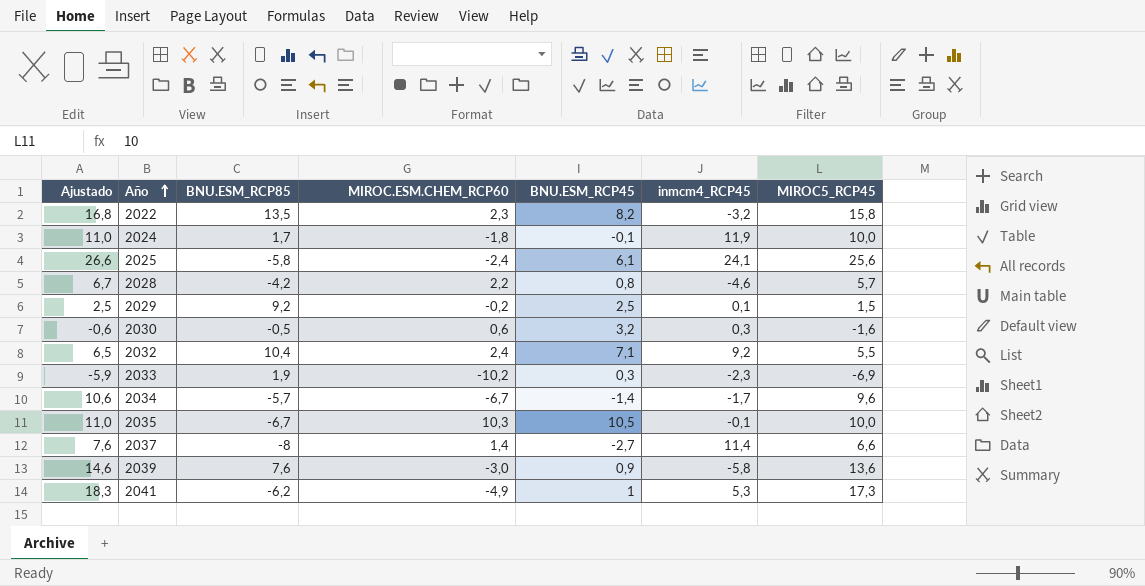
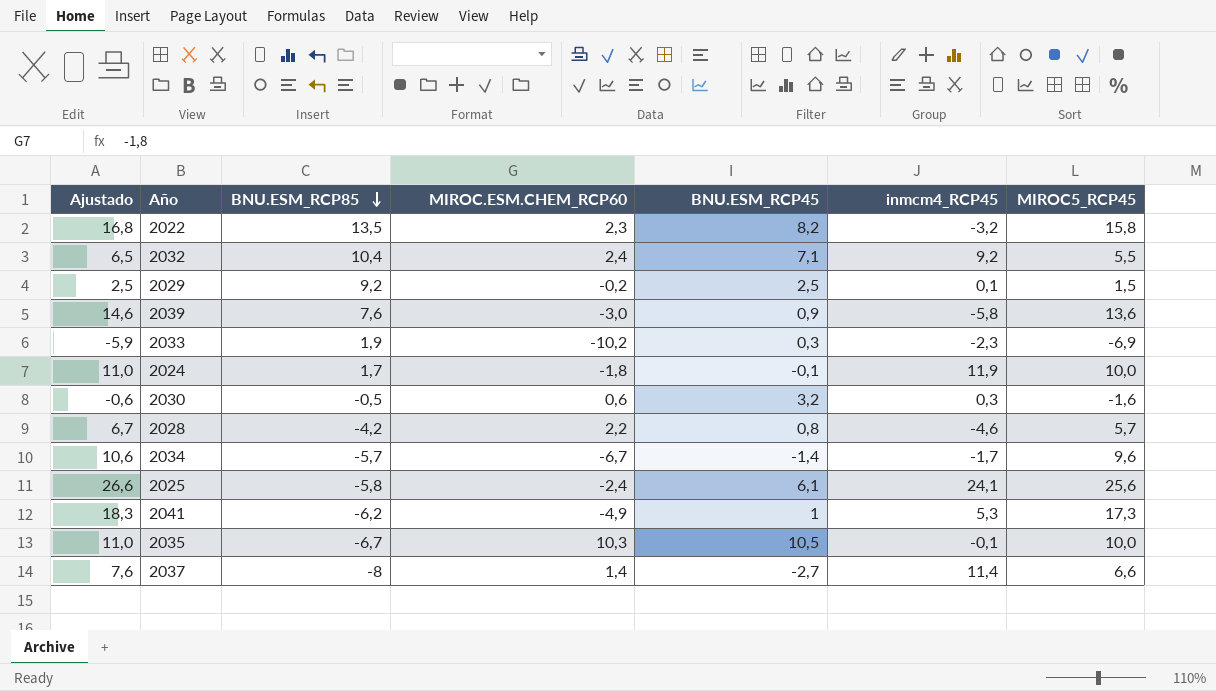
row order: Año ascending -> BNU.ESM_RCP85 descending

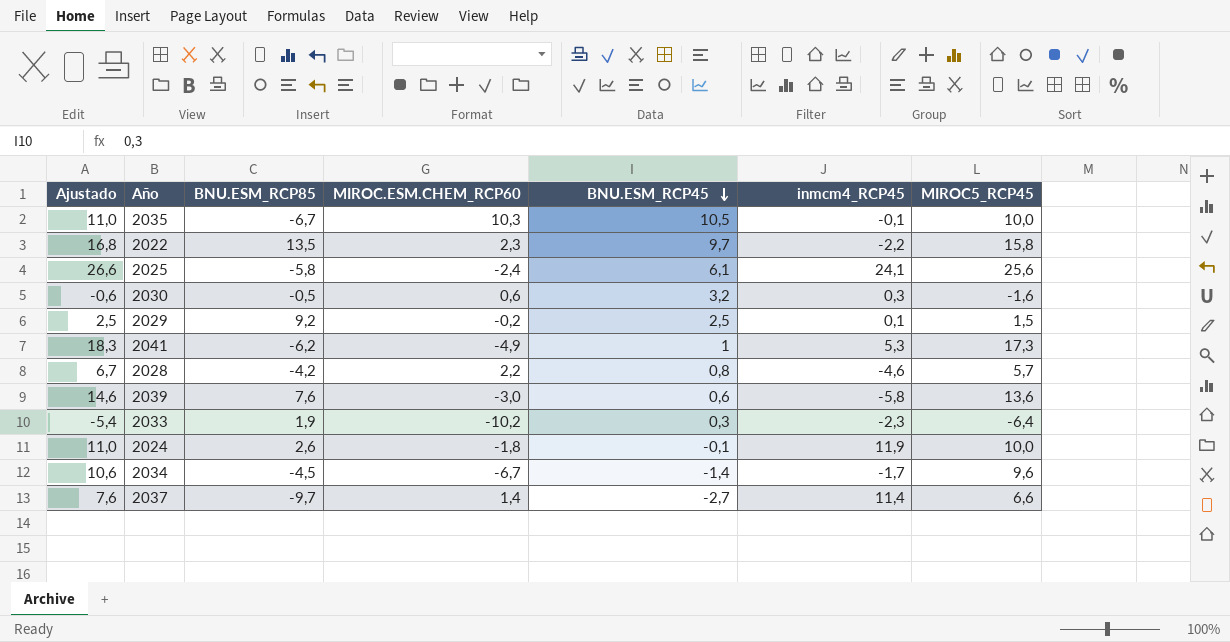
row order: BNU.ESM_RCP85 descending -> BNU.ESM_RCP45 descending
row 2032: 6,5 | 10,4 | 2,4 | 7,1 | 9,2 | 5,5 -> none
2022 | BNU.ESM_RCP45: 8,2 -> 9,7
2022 | inmcm4_RCP45: -3,2 -> -2,2
2039 | BNU.ESM_RCP45: 0,9 -> 0,6
2033 | Ajustado: -5,9 -> -5,4
2033 | MIROC5_RCP45: -6,9 -> -6,4
2024 | BNU.ESM_RCP85: 1,7 -> 2,6
2034 | BNU.ESM_RCP85: -5,7 -> -4,5
2037 | BNU.ESM_RCP85: -8 -> -9,7

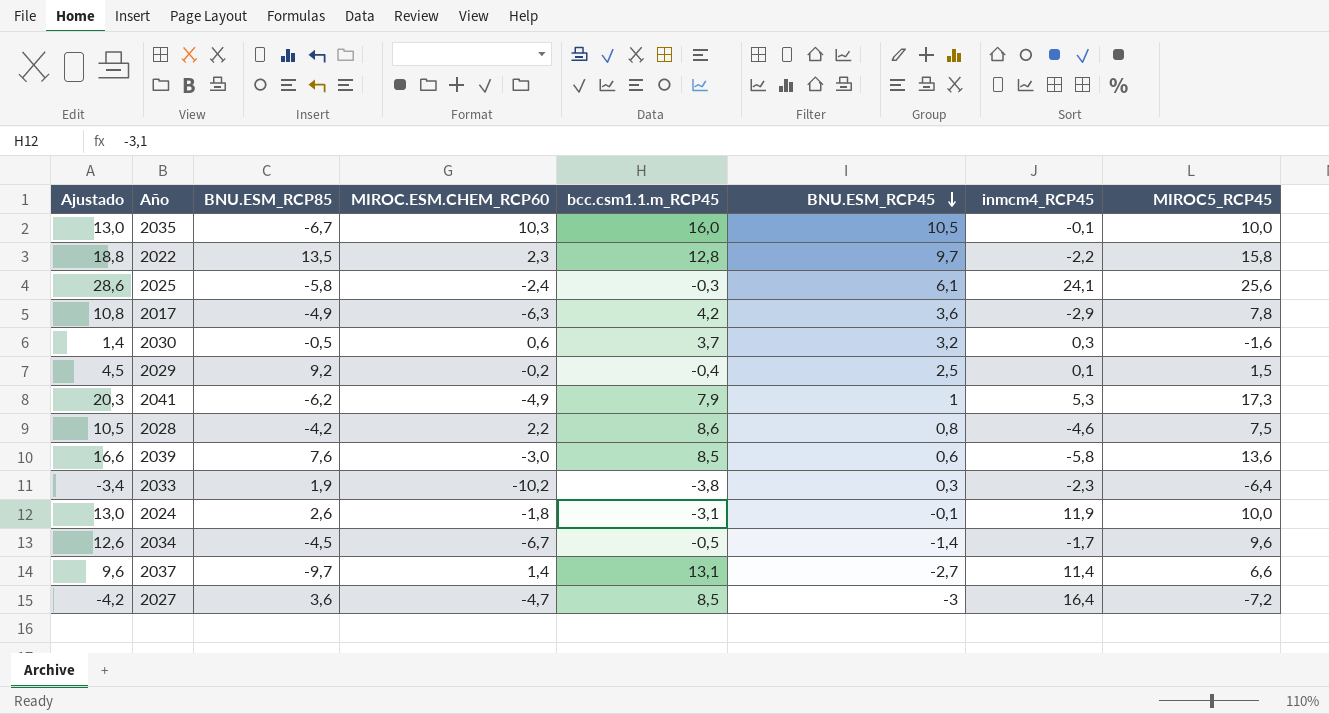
column Ajustado | formula: [MIROC5_RCP45] + 1 -> [MIROC5_RCP45] + 3
column bcc.csm1.1.m_RCP45 | position: none -> 5
row 2017: none -> 10,8 | -4,9 | -6,3 | 4,2 | 3,6 | -2,9 | 7,8
2028 | MIROC5_RCP45: 5,7 -> 7,5
row 2027: none -> -4,2 | 3,6 | -4,7 | 8,5 | -3 | 16,4 | -7,2

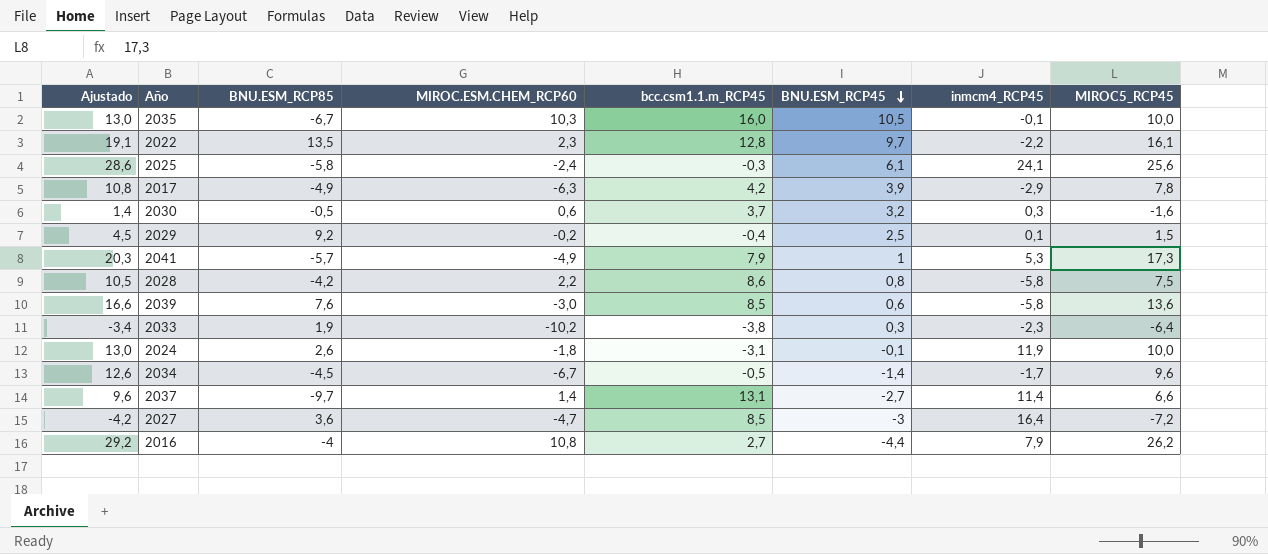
2022 | Ajustado: 18,8 -> 19,1
2022 | MIROC5_RCP45: 15,8 -> 16,1
2017 | BNU.ESM_RCP45: 3,6 -> 3,9
2041 | BNU.ESM_RCP85: -6,2 -> -5,7
2028 | inmcm4_RCP45: -4,6 -> -5,8
row 2016: none -> 29,2 | -4 | 10,8 | 2,7 | -4,4 | 7,9 | 26,2

